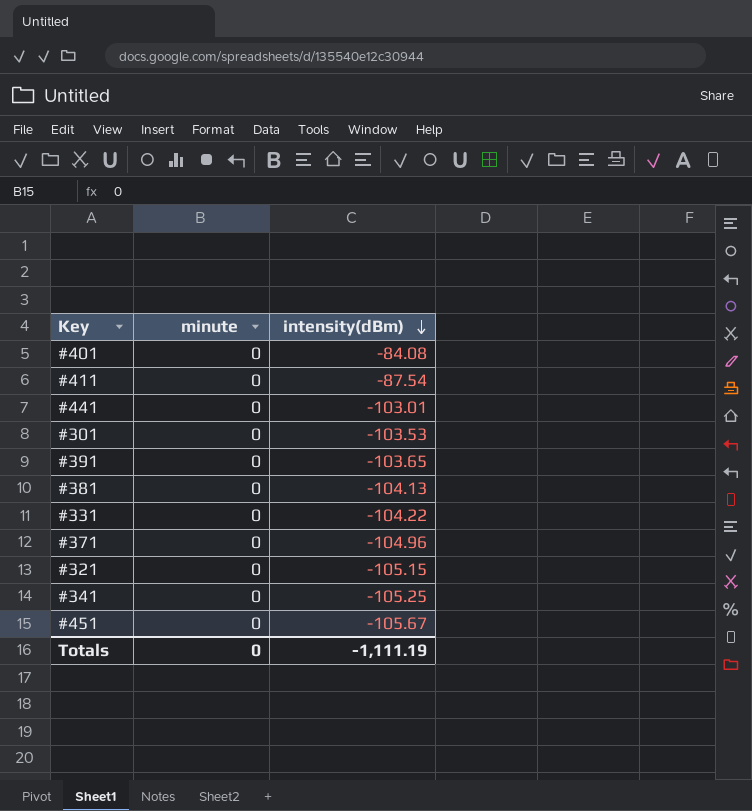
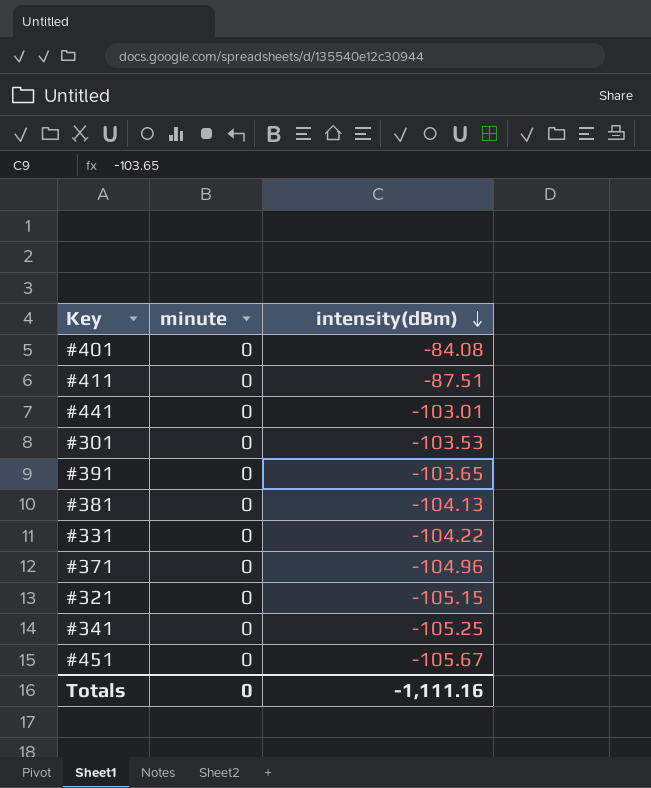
#411 | intensity(dBm): -87.54 -> -87.51
Totals | intensity(dBm): -1,111.19 -> -1,111.16

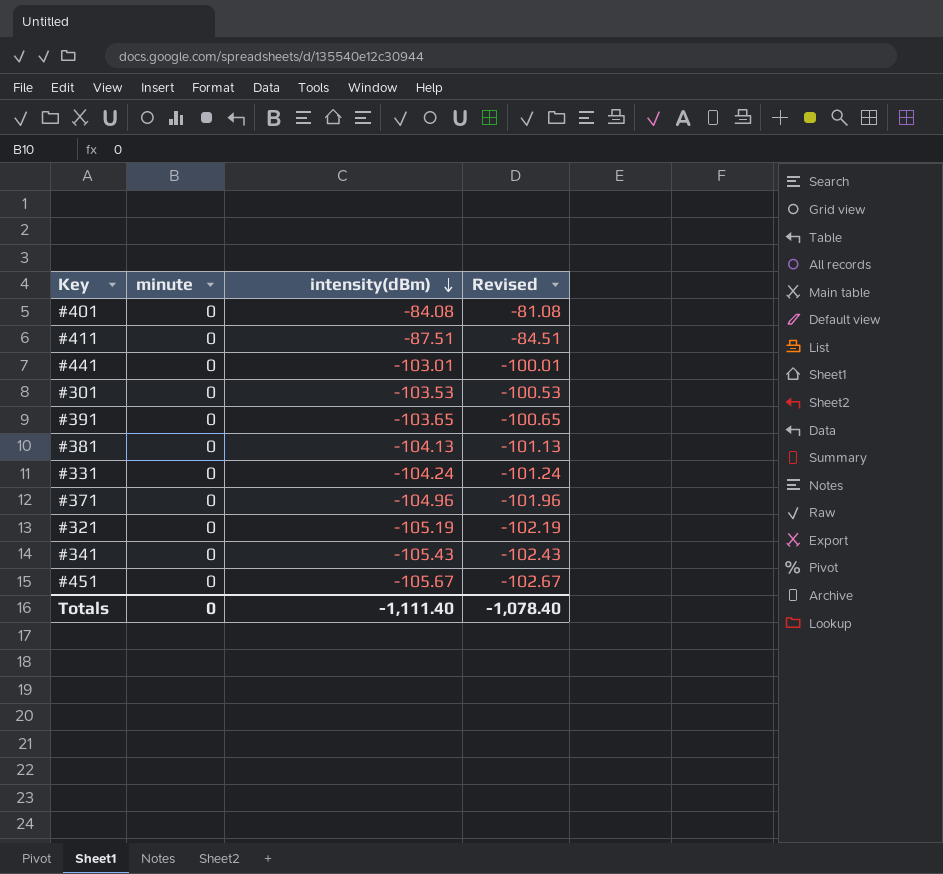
column Revised | formula: none -> [intensity(dBm)] + 3
#331 | intensity(dBm): -104.22 -> -104.24
#321 | intensity(dBm): -105.15 -> -105.19
#341 | intensity(dBm): -105.25 -> -105.43
Totals | intensity(dBm): -1,111.16 -> -1,111.40

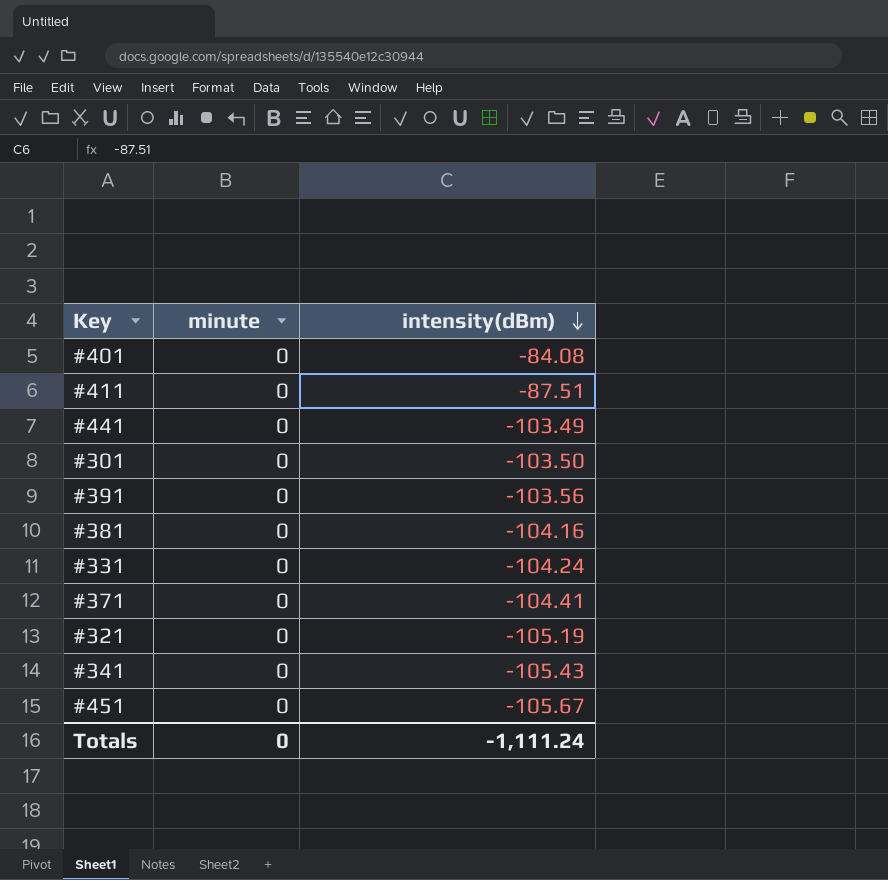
column Revised | formula: [intensity(dBm)] + 3 -> none
#441 | intensity(dBm): -103.01 -> -103.49
#301 | intensity(dBm): -103.53 -> -103.50
#391 | intensity(dBm): -103.65 -> -103.56
#381 | intensity(dBm): -104.13 -> -104.16
#371 | intensity(dBm): -104.96 -> -104.41
Totals | intensity(dBm): -1,111.40 -> -1,111.24

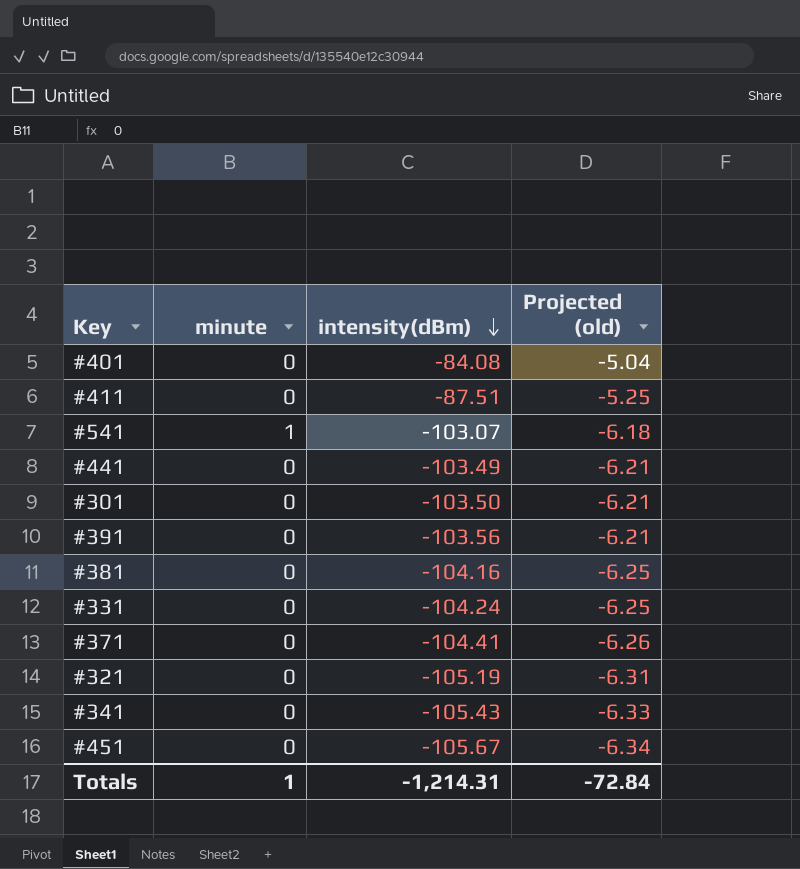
column Projected (old) | formula: none -> [intensity(dBm)] * 0.06
row #541: none -> 1 | -103.07 | -6.18
Totals | minute: 0 -> 1
Totals | intensity(dBm): -1,111.24 -> -1,214.31

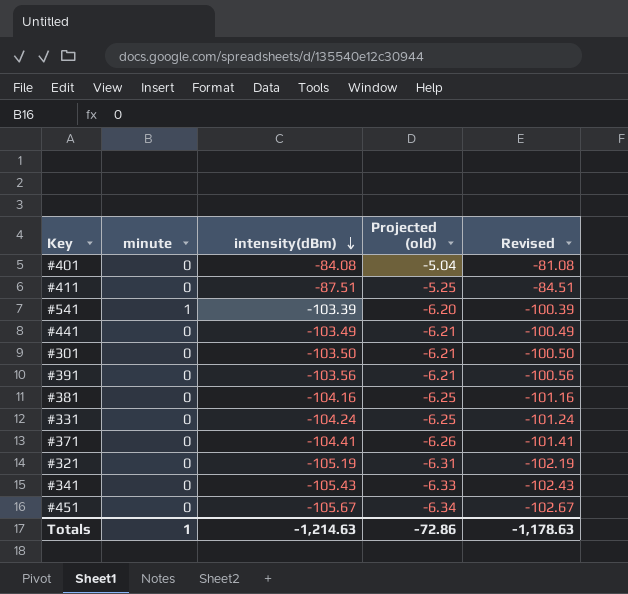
column Revised | formula: none -> [intensity(dBm)] + 3
#541 | intensity(dBm): -103.07 -> -103.39
#541 | Projected (old): -6.18 -> -6.20
Totals | intensity(dBm): -1,214.31 -> -1,214.63
Totals | Projected (old): -72.84 -> -72.86

